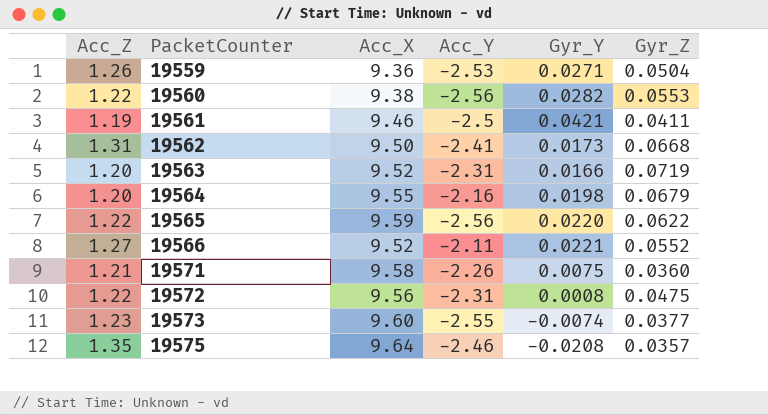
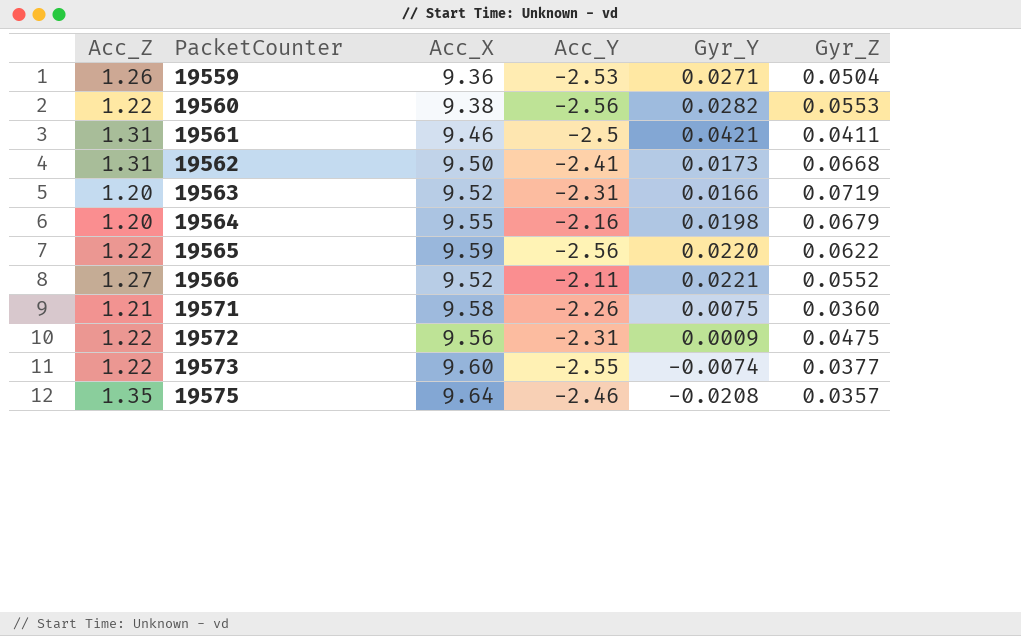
19561 | Acc_Z: 1.19 -> 1.31
19572 | Gyr_Y: 0.0008 -> 0.0009
19573 | Acc_Z: 1.23 -> 1.22

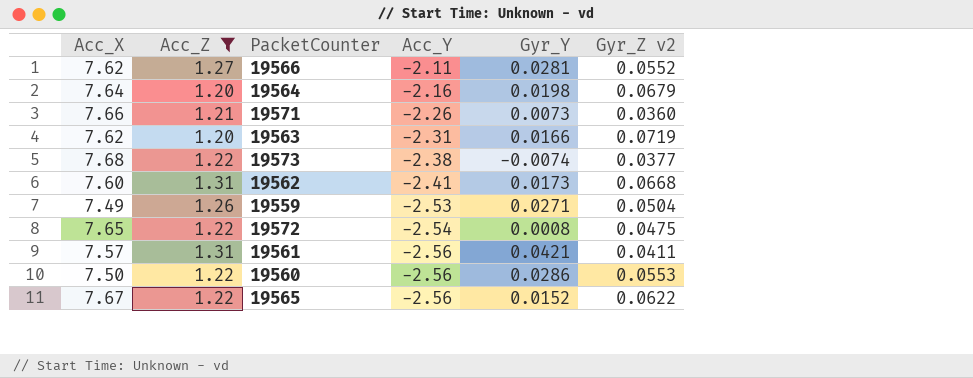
filter: none -> Acc_Z != 1.35
row order: PacketCounter ascending -> Acc_Y descending
column Acc_X | position: 3 -> 1
column name: Gyr_Z -> Gyr_Z v2
19566 | Acc_X: 9.52 -> 7.62
19566 | Gyr_Y: 0.0221 -> 0.0281
19564 | Acc_X: 9.55 -> 7.64
19571 | Acc_X: 9.58 -> 7.66
19571 | Gyr_Y: 0.0075 -> 0.0073
19563 | Acc_X: 9.52 -> 7.62
19573 | Acc_X: 9.60 -> 7.68
19573 | Acc_Y: -2.55 -> -2.38
19562 | Acc_X: 9.50 -> 7.60
19559 | Acc_X: 9.36 -> 7.49
19572 | Acc_X: 9.56 -> 7.65
19572 | Acc_Y: -2.31 -> -2.54
19572 | Gyr_Y: 0.0009 -> 0.0008
19561 | Acc_X: 9.46 -> 7.57
19561 | Acc_Y: -2.5 -> -2.56
19560 | Acc_X: 9.38 -> 7.50
19560 | Gyr_Y: 0.0282 -> 0.0286
19565 | Acc_X: 9.59 -> 7.67
19565 | Gyr_Y: 0.0220 -> 0.0152

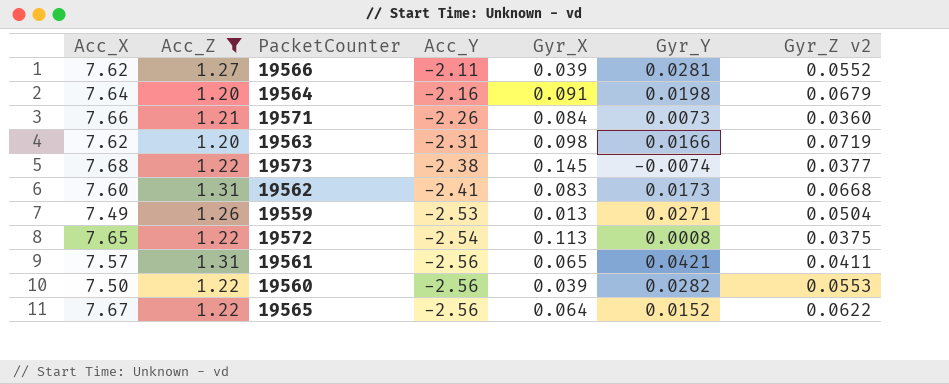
column Gyr_X | position: none -> 5
19572 | Gyr_Z v2: 0.0475 -> 0.0375
19560 | Gyr_Y: 0.0286 -> 0.0282

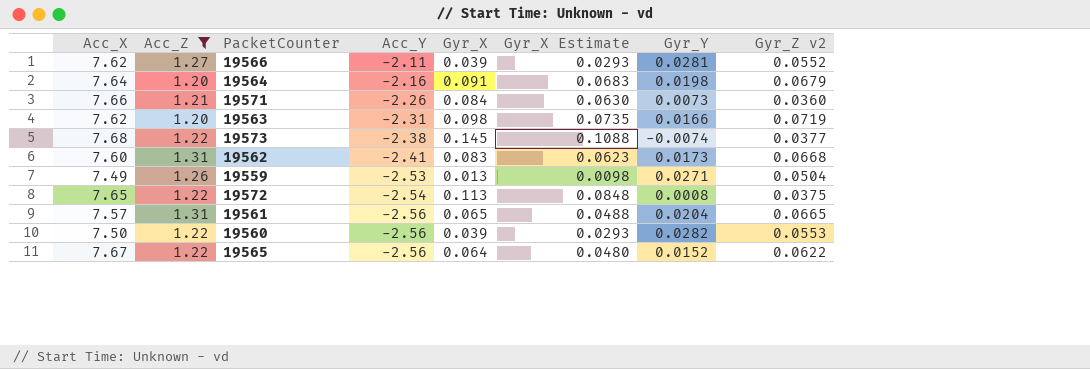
column Gyr_X Estimate | formula: none -> [Gyr_X] * 0.75
19561 | Gyr_Y: 0.0421 -> 0.0204
19561 | Gyr_Z v2: 0.0411 -> 0.0665

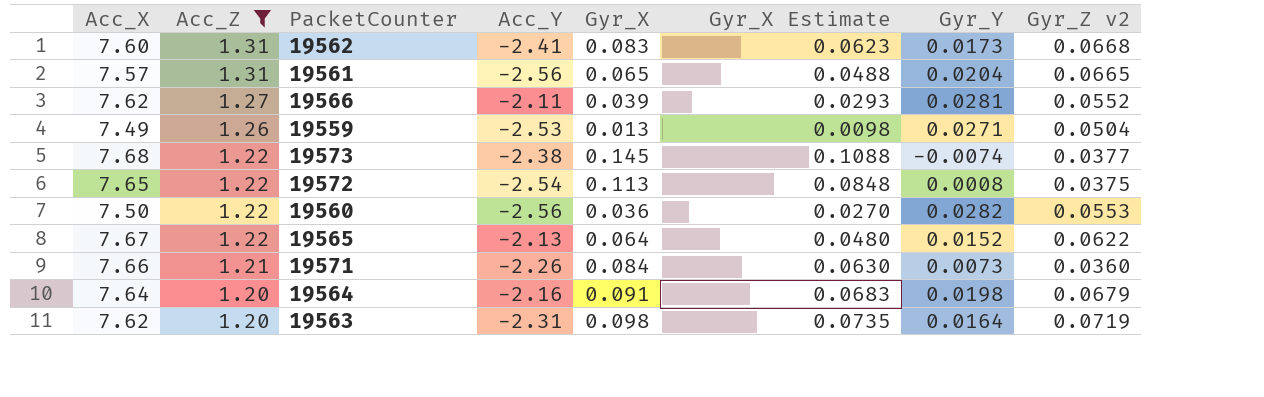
row order: Acc_Y descending -> Acc_Z descending
19560 | Gyr_X: 0.039 -> 0.036
19560 | Gyr_X Estimate: 0.0293 -> 0.0270
19565 | Acc_Y: -2.56 -> -2.13
19563 | Gyr_Y: 0.0166 -> 0.0164

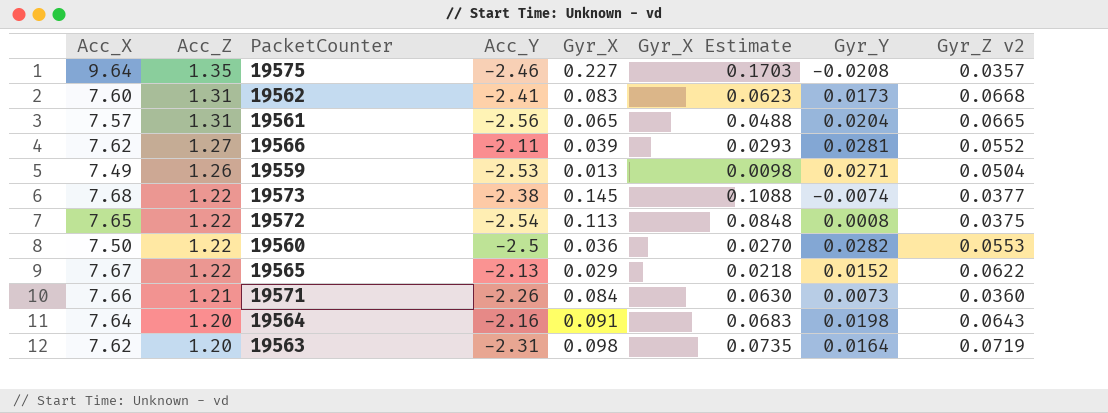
filter: Acc_Z != 1.35 -> none
19560 | Acc_Y: -2.56 -> -2.5
19565 | Gyr_X: 0.064 -> 0.029
19565 | Gyr_X Estimate: 0.0480 -> 0.0218
19564 | Gyr_Z v2: 0.0679 -> 0.0643

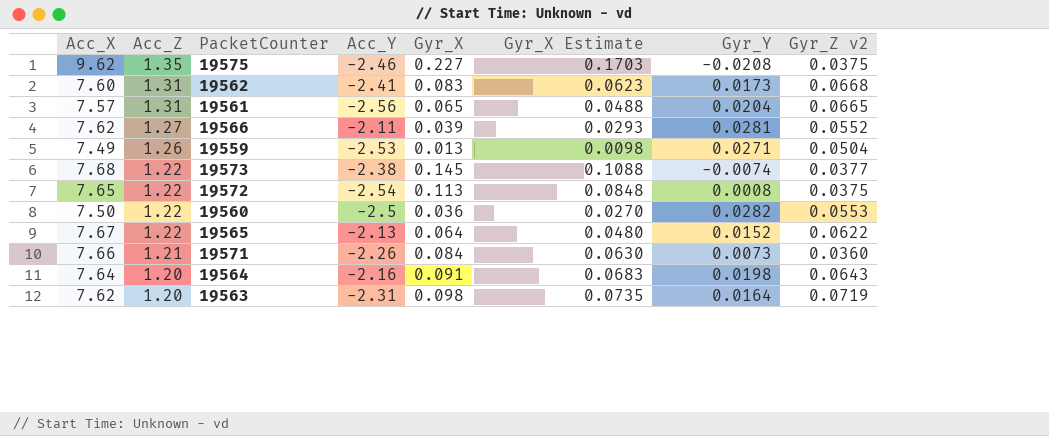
19575 | Acc_X: 9.64 -> 9.62
19575 | Gyr_Z v2: 0.0357 -> 0.0375
19565 | Gyr_X: 0.029 -> 0.064
19565 | Gyr_X Estimate: 0.0218 -> 0.0480

